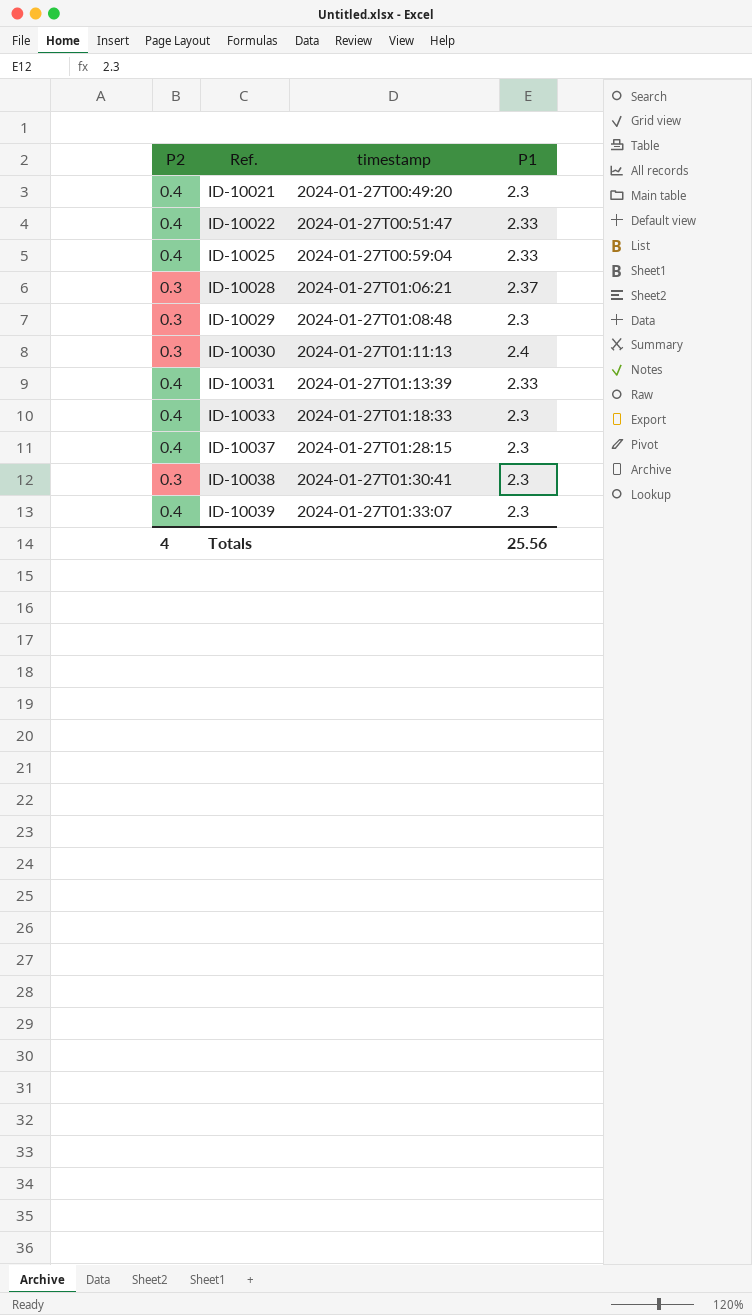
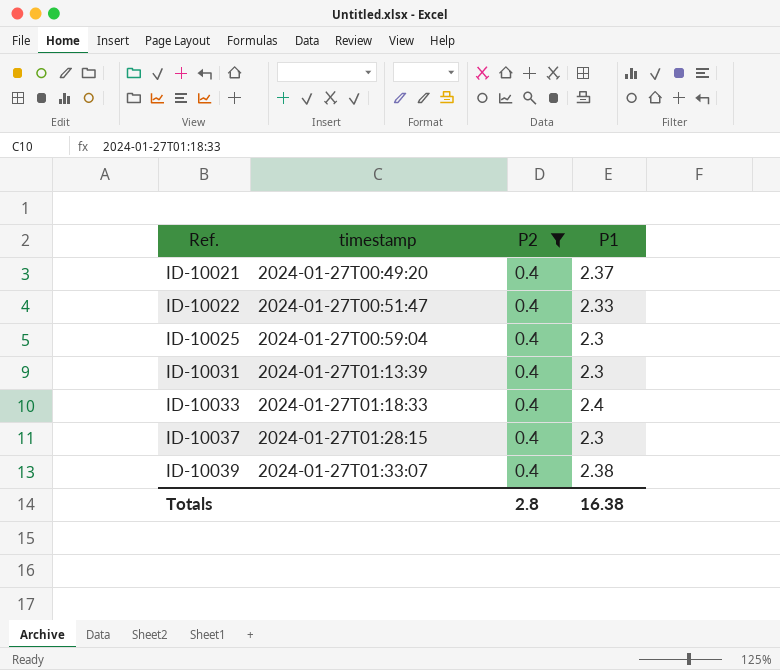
filter: none -> P2 = 0.4
column P2 | position: 1 -> 3
ID-10021 | P1: 2.3 -> 2.37
ID-10025 | P1: 2.33 -> 2.3
ID-10031 | P1: 2.33 -> 2.3
ID-10033 | P1: 2.3 -> 2.4
ID-10039 | P1: 2.3 -> 2.38
Totals | P2: 4 -> 2.8
Totals | P1: 25.56 -> 16.38

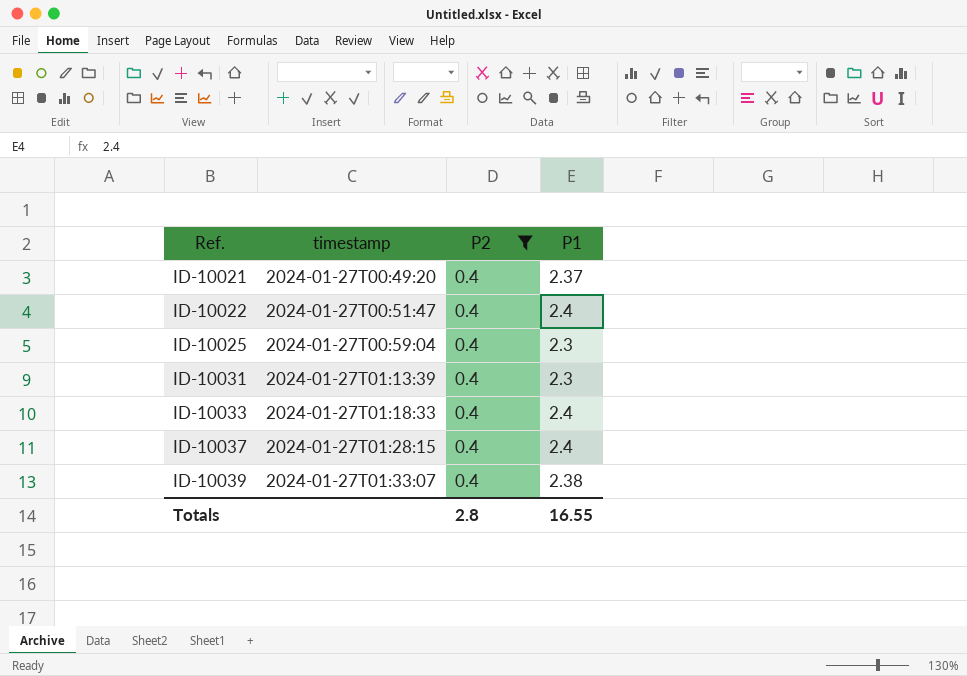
ID-10022 | P1: 2.33 -> 2.4
ID-10037 | P1: 2.3 -> 2.4
Totals | P1: 16.38 -> 16.55

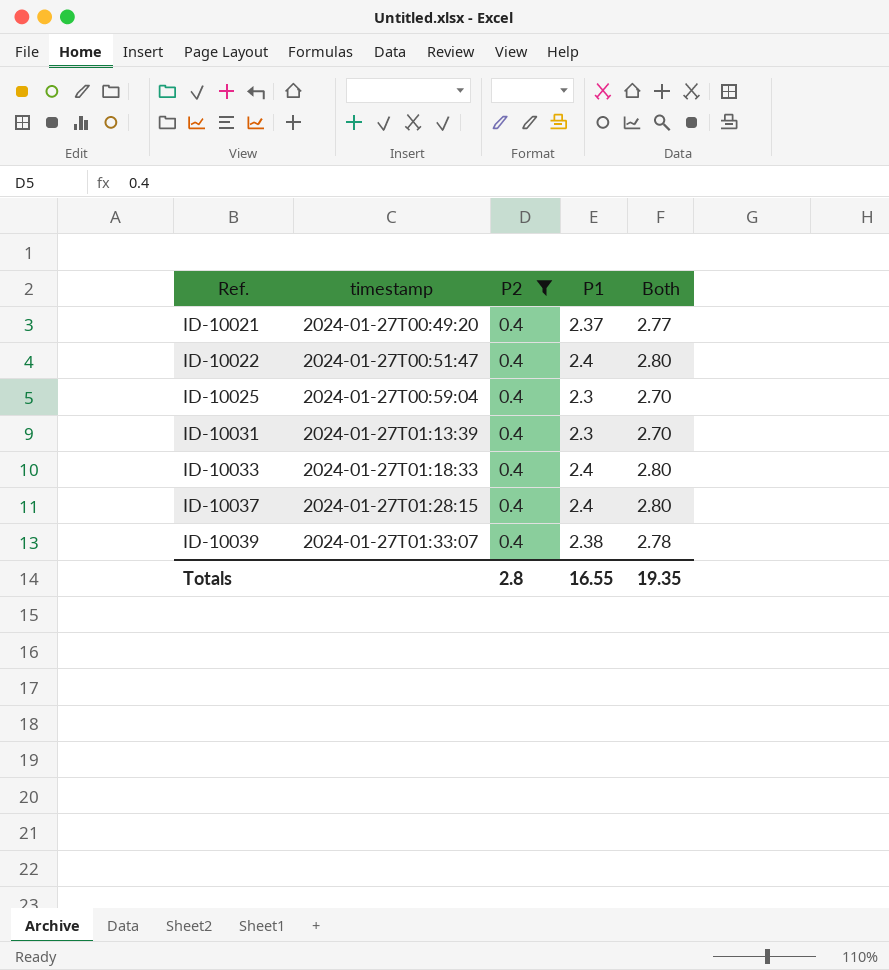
column Both | formula: none -> [P2] + [P1]

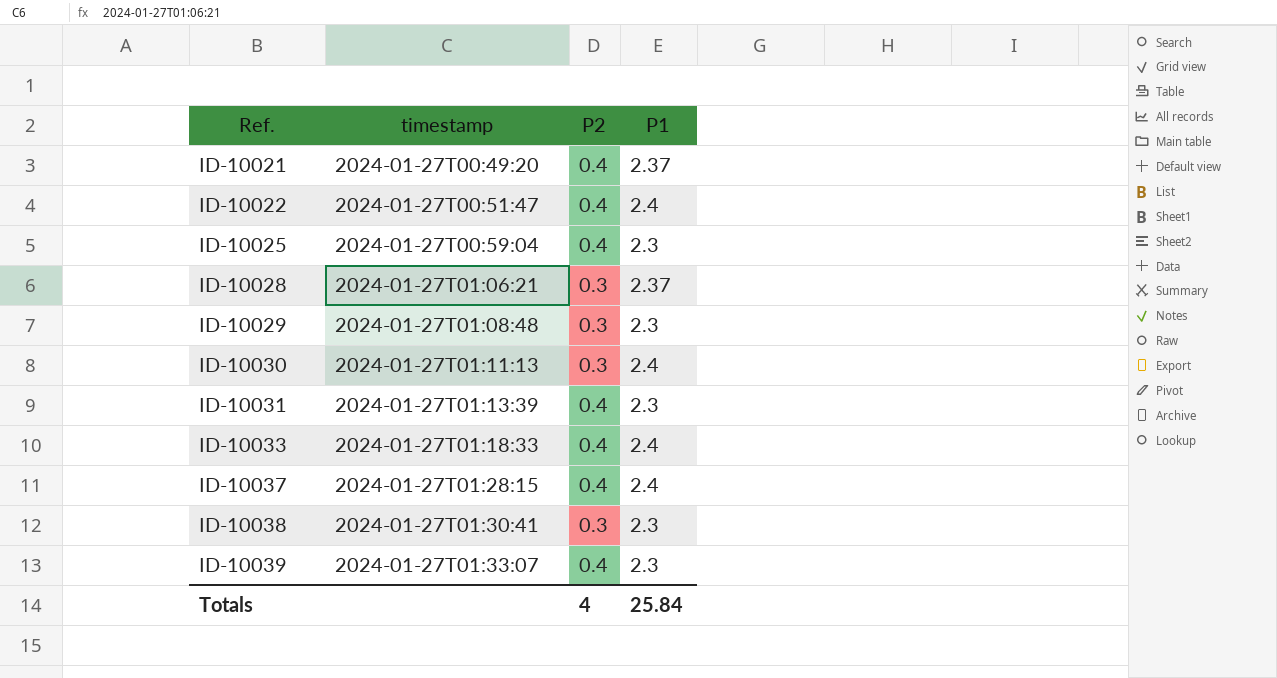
filter: P2 = 0.4 -> none
column Both | formula: [P2] + [P1] -> none
ID-10039 | P1: 2.38 -> 2.3
Totals | P2: 2.8 -> 4
Totals | P1: 16.55 -> 25.84

